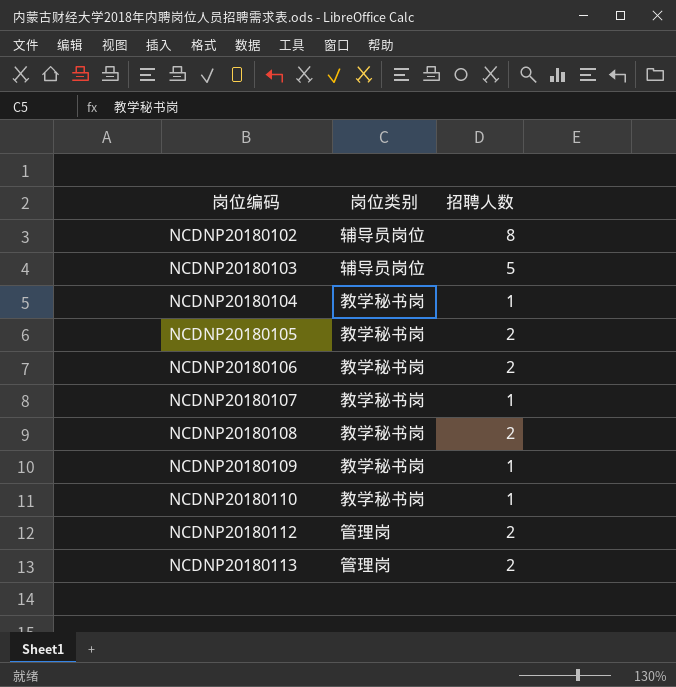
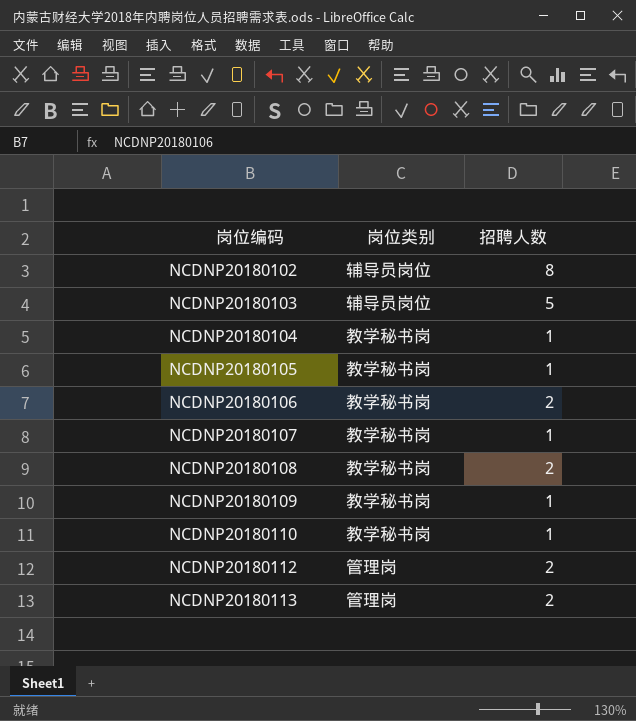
NCDNP20180105 | 招聘人数: 2 -> 1

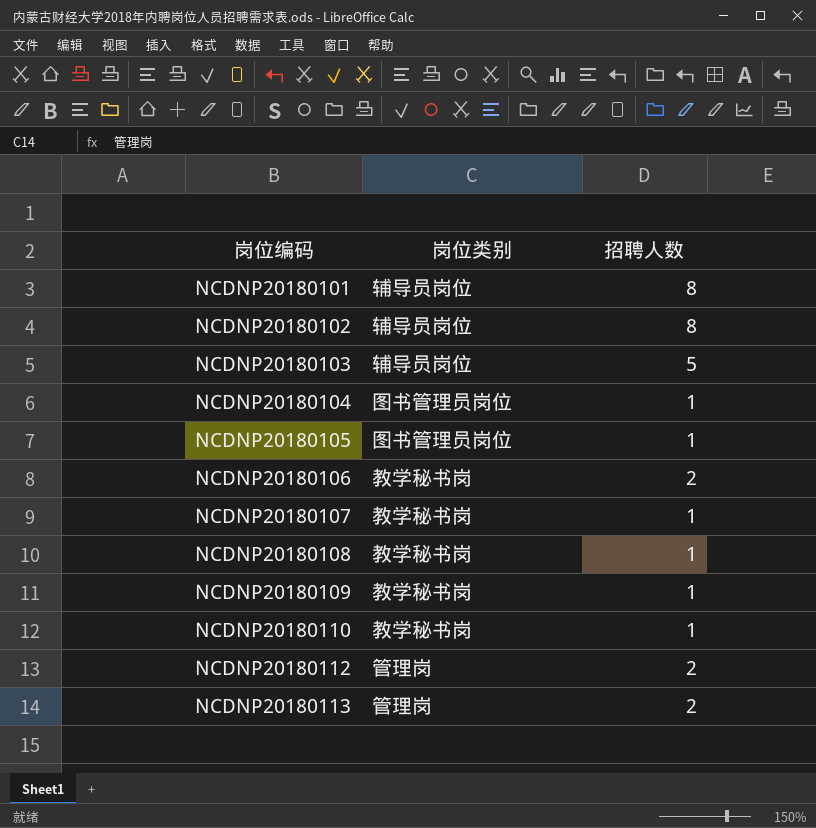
row NCDNP20180101: none -> 辅导员岗位 | 8
NCDNP20180104 | 岗位类别: 教学秘书岗 -> 图书管理员岗位
NCDNP20180105 | 岗位类别: 教学秘书岗 -> 图书管理员岗位
NCDNP20180108 | 招聘人数: 2 -> 1

